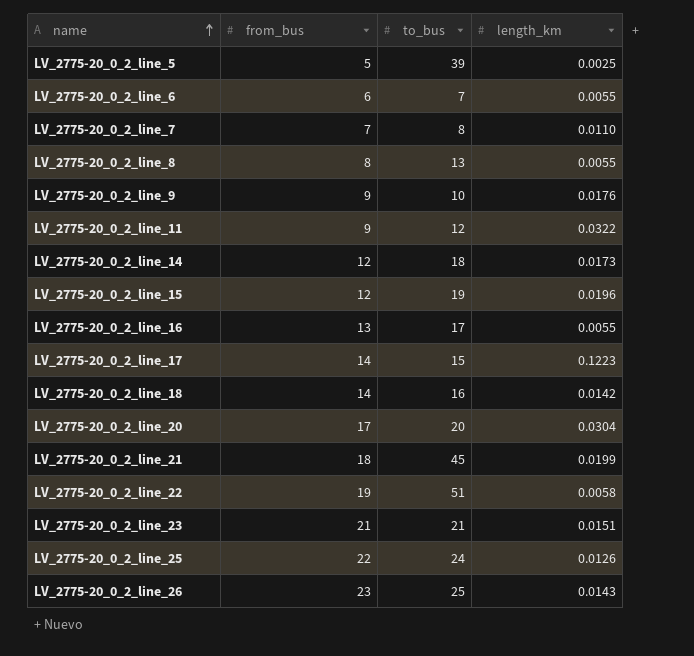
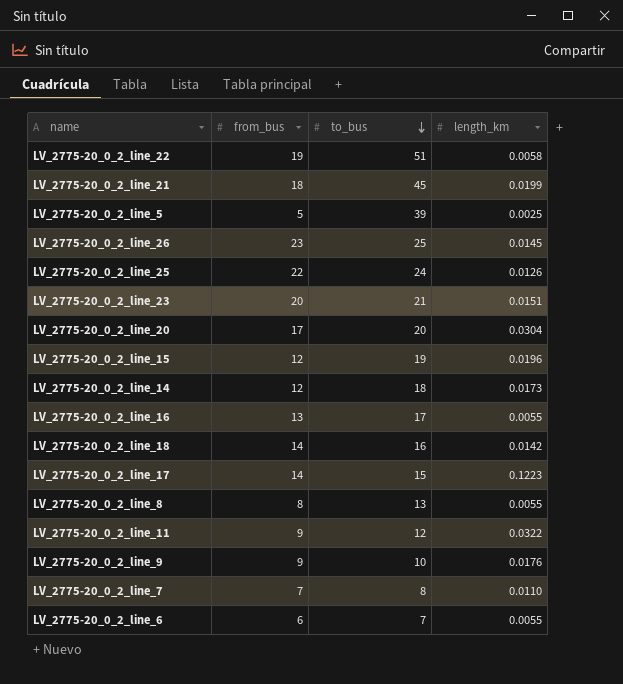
row order: name ascending -> to_bus descending
LV_2775-20_0_2_line_26 | length_km: 0.0143 -> 0.0145
LV_2775-20_0_2_line_23 | from_bus: 21 -> 20

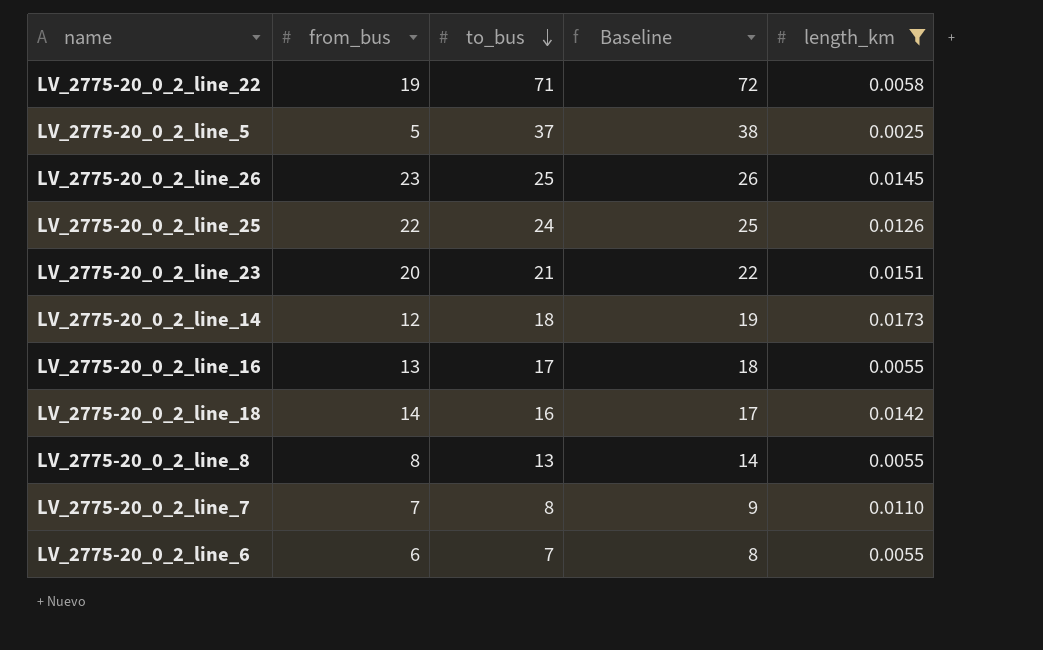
filter: none -> length_km <= 0.0173
column Baseline | formula: none -> [to_bus] + 1
LV_2775-20_0_2_line_22 | to_bus: 51 -> 71
LV_2775-20_0_2_line_5 | to_bus: 39 -> 37

